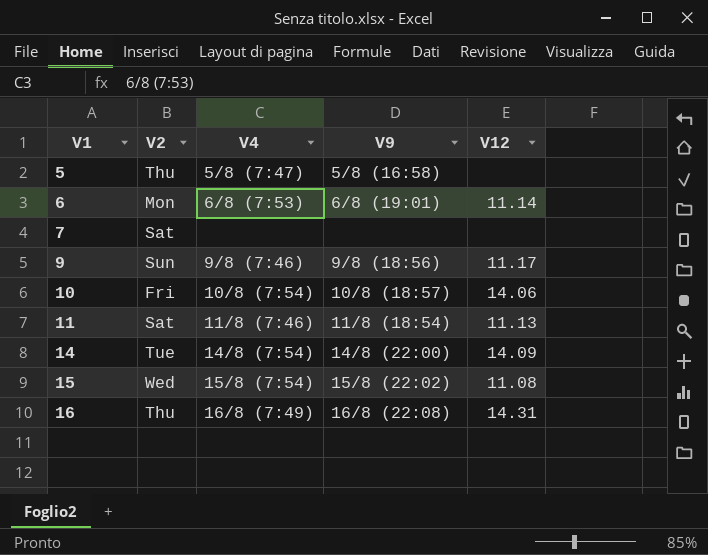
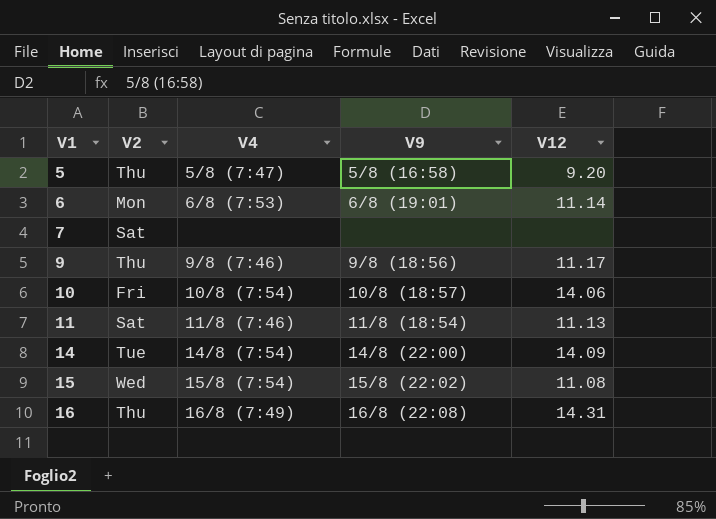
5 | V12: none -> 9.20
9 | V2: Sun -> Thu

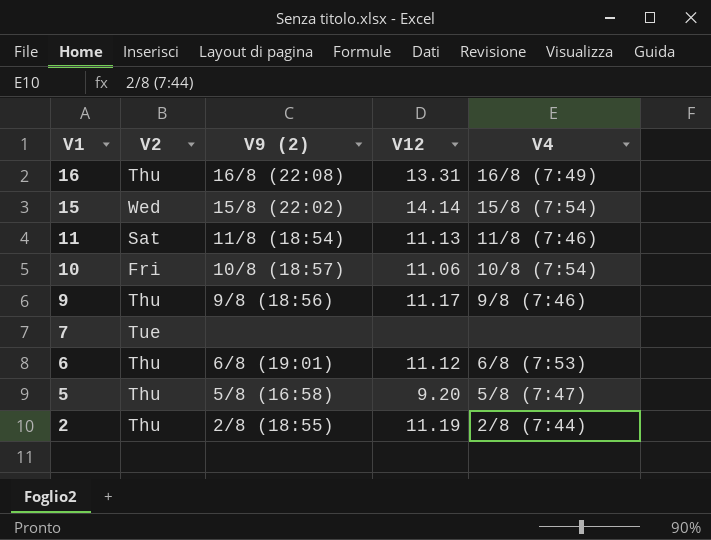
row order: V1 ascending -> V1 descending
column name: V9 -> V9 (2)
column V4 | position: 3 -> 5
row 14: Tue | 14/8 (7:54) | 14/8 (22:00) | 14.09 -> none
16 | V12: 14.31 -> 13.31
15 | V12: 11.08 -> 14.14
10 | V12: 14.06 -> 11.06
7 | V2: Sat -> Tue
6 | V2: Mon -> Thu
6 | V12: 11.14 -> 11.12
row 2: none -> Thu | 2/8 (18:55) | 11.19 | 2/8 (7:44)

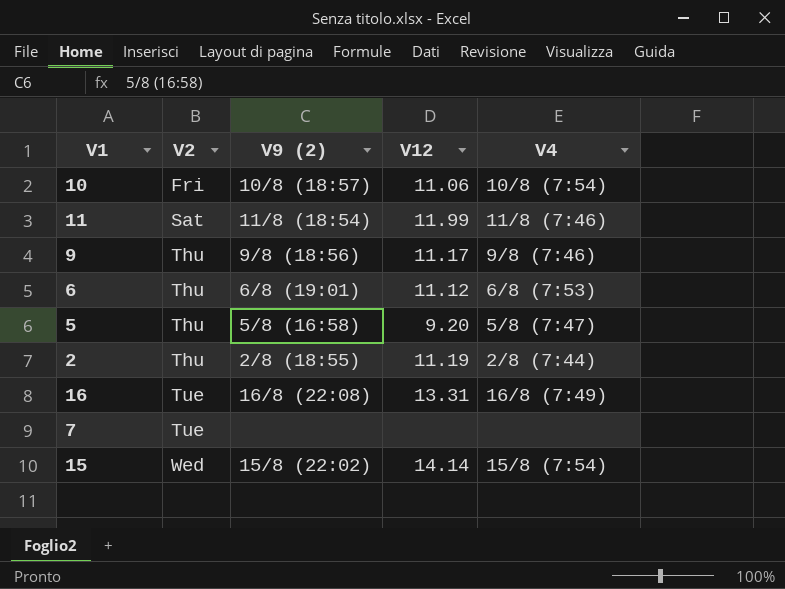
row order: V1 descending -> V2 ascending
11 | V12: 11.13 -> 11.99
16 | V2: Thu -> Tue

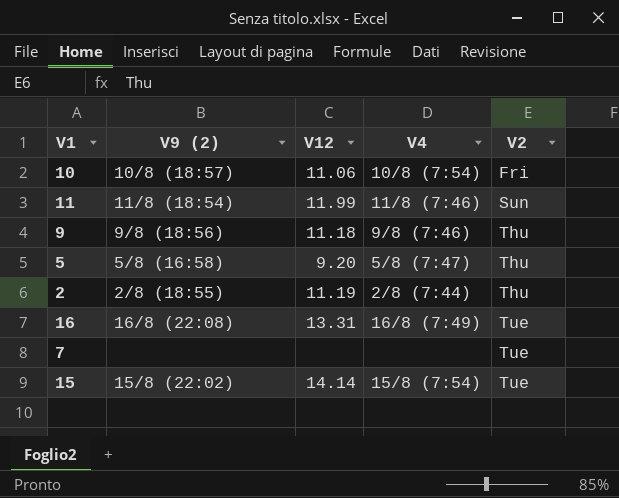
column V2 | position: 2 -> 5
row 6: Thu | 6/8 (19:01) | 11.12 | 6/8 (7:53) -> none
11 | V2: Sat -> Sun
9 | V12: 11.17 -> 11.18
15 | V2: Wed -> Tue

